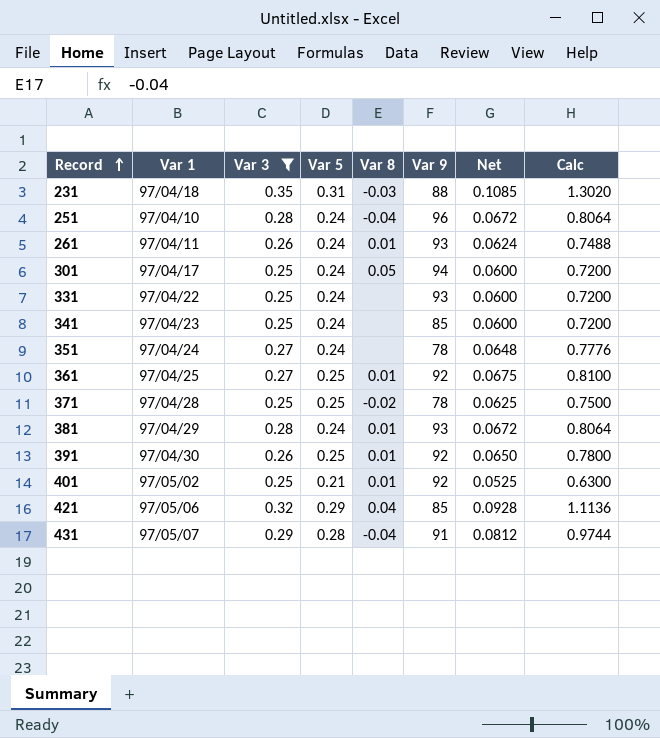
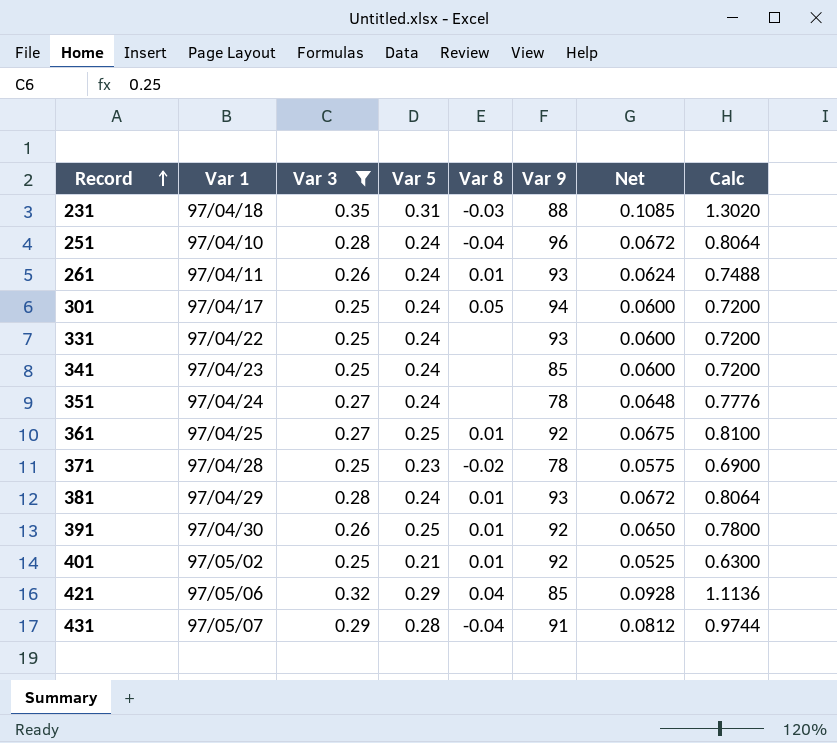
371 | Var 5: 0.25 -> 0.23
371 | Net: 0.0625 -> 0.0575
371 | Calc: 0.7500 -> 0.6900

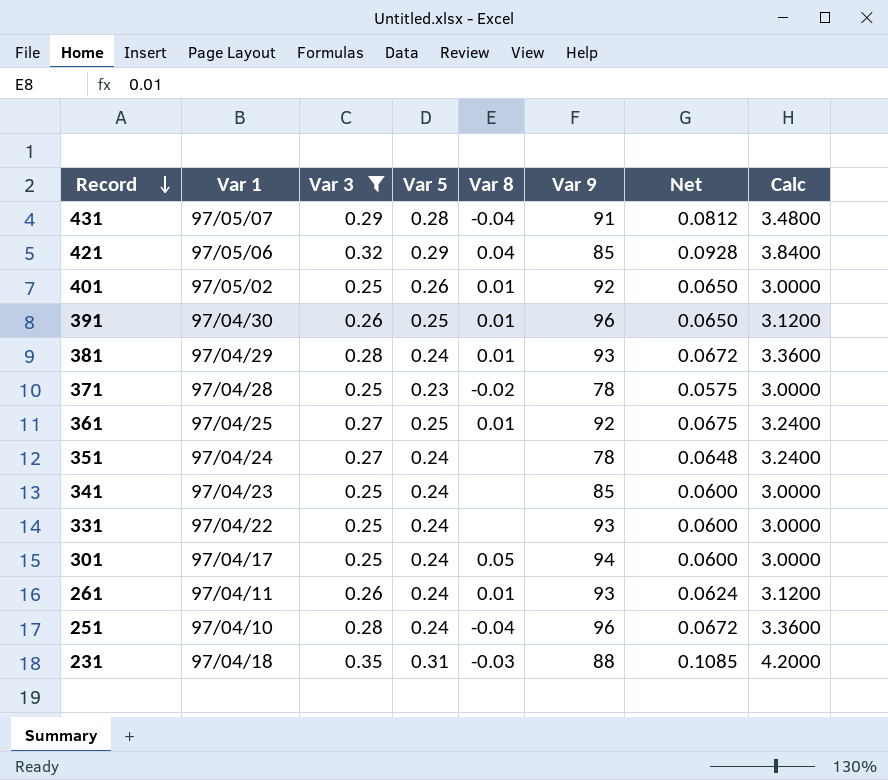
row order: Record ascending -> Record descending
column Calc | formula: [Net] * 12 -> [Var 3] * 12
401 | Var 5: 0.21 -> 0.26
401 | Net: 0.0525 -> 0.0650
391 | Var 9: 92 -> 96

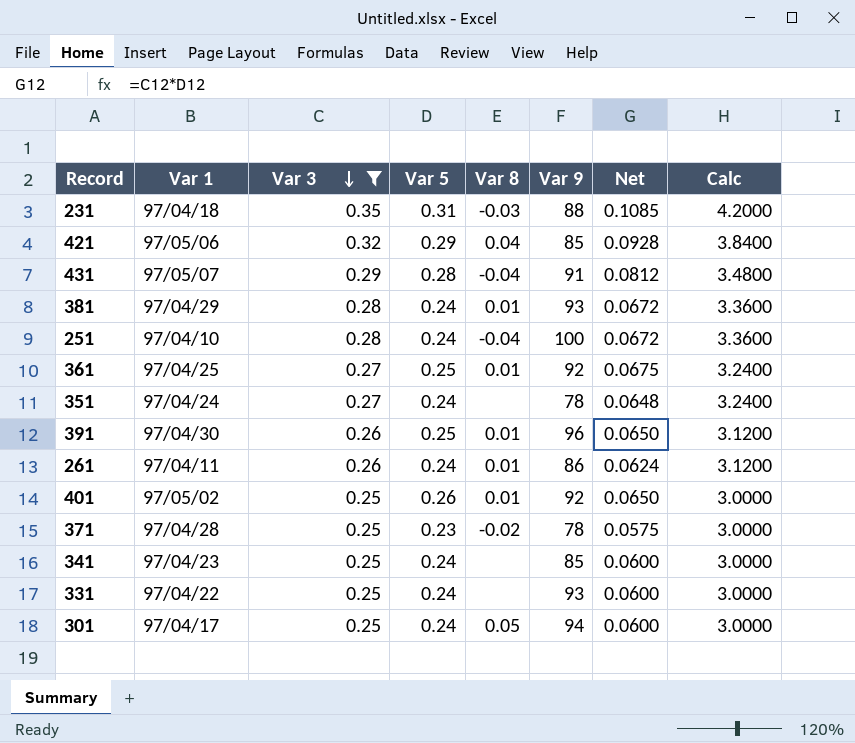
row order: Record descending -> Var 3 descending
251 | Var 9: 96 -> 100
261 | Var 9: 93 -> 86

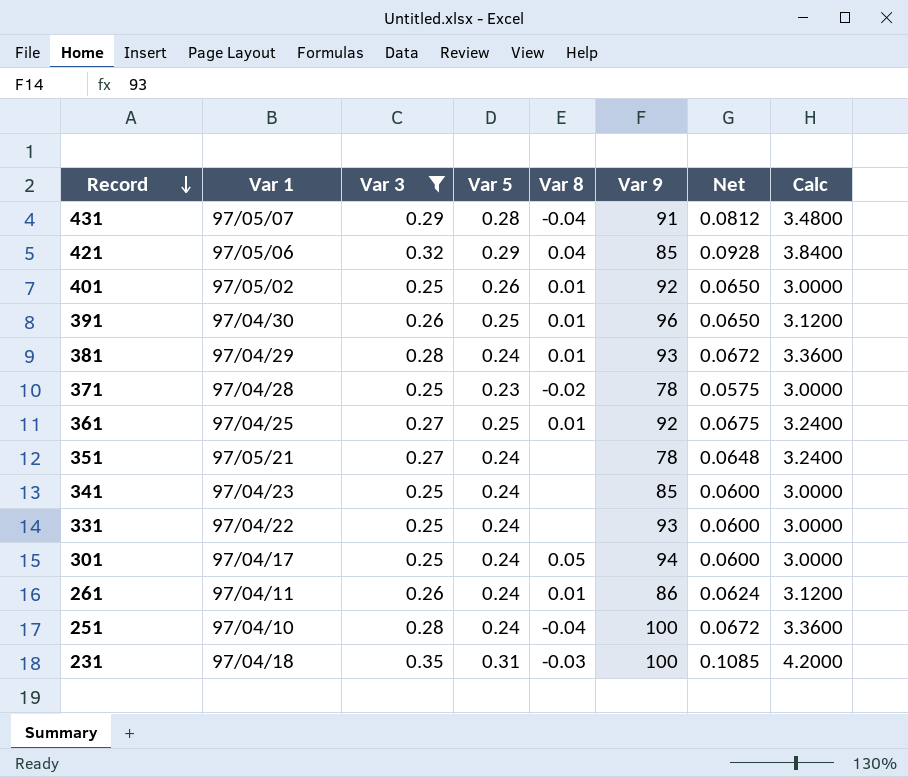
row order: Var 3 descending -> Record descending
351 | Var 1: 97/04/24 -> 97/05/21
231 | Var 9: 88 -> 100

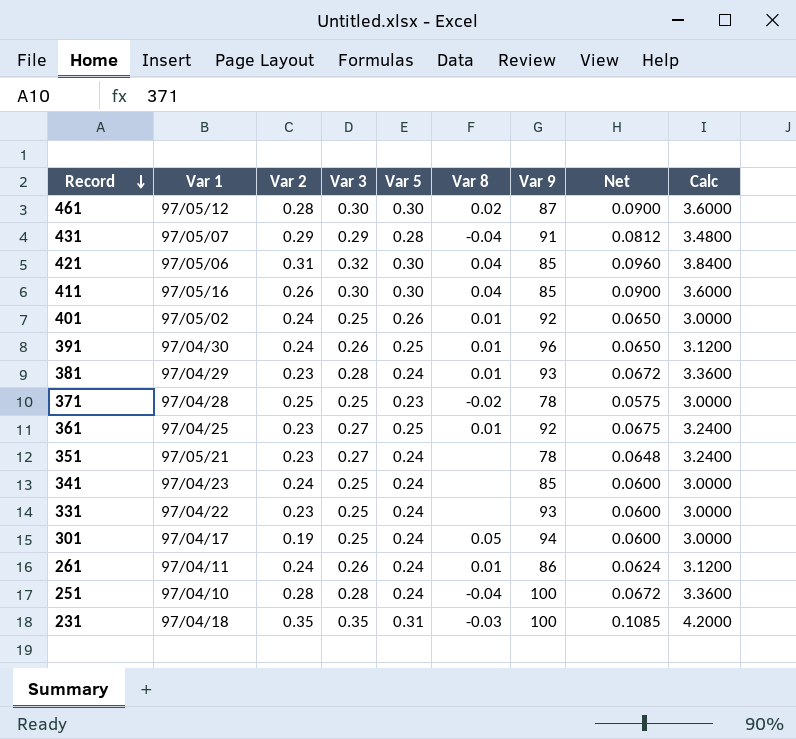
filter: Var 3 != 0.30 -> none
column Var 2 | position: none -> 3
421 | Var 5: 0.29 -> 0.30
421 | Net: 0.0928 -> 0.0960

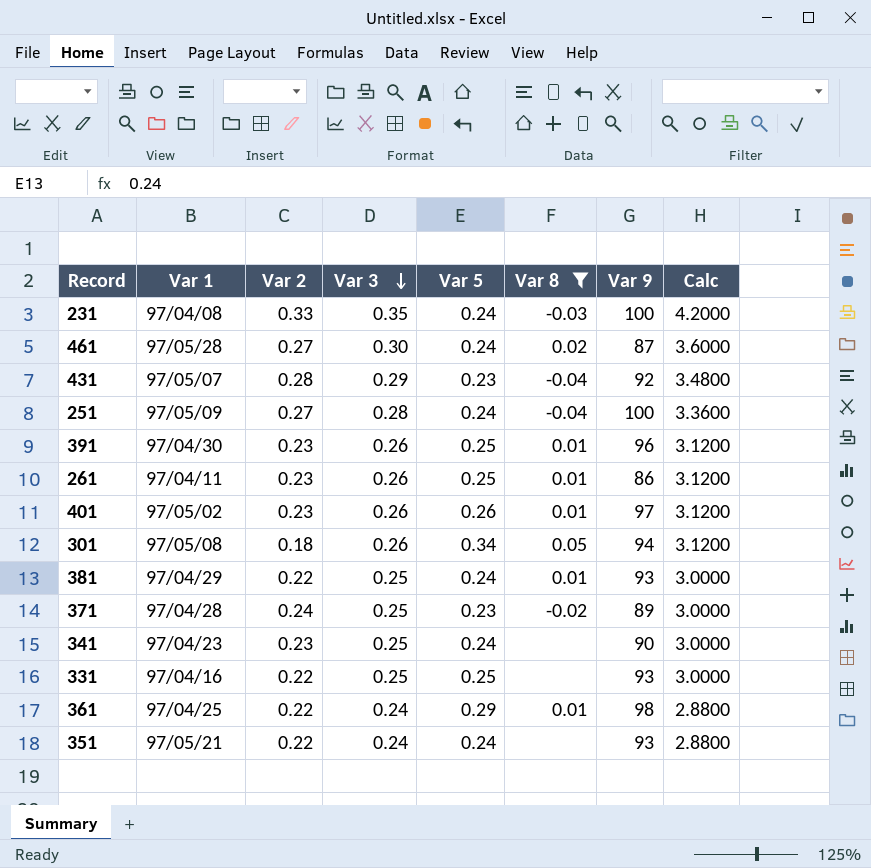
filter: none -> Var 8 != 0.04
row order: Record descending -> Var 3 descending
column Net | formula: [Var 3] * [Var 5] -> none
231 | Var 1: 97/04/18 -> 97/04/08
231 | Var 2: 0.35 -> 0.33
231 | Var 5: 0.31 -> 0.24
461 | Var 1: 97/05/12 -> 97/05/28
461 | Var 2: 0.28 -> 0.27
461 | Var 5: 0.30 -> 0.24
431 | Var 2: 0.29 -> 0.28
431 | Var 5: 0.28 -> 0.23
431 | Var 9: 91 -> 92
251 | Var 1: 97/04/10 -> 97/05/09
251 | Var 2: 0.28 -> 0.27
391 | Var 2: 0.24 -> 0.23
261 | Var 2: 0.24 -> 0.23
261 | Var 5: 0.24 -> 0.25
401 | Var 2: 0.24 -> 0.23
401 | Var 3: 0.25 -> 0.26
401 | Var 9: 92 -> 97
401 | Calc: 3.0000 -> 3.1200
301 | Var 1: 97/04/17 -> 97/05/08
301 | Var 2: 0.19 -> 0.18
301 | Var 3: 0.25 -> 0.26
301 | Var 5: 0.24 -> 0.34
301 | Calc: 3.0000 -> 3.1200
381 | Var 2: 0.23 -> 0.22
381 | Var 3: 0.28 -> 0.25
381 | Calc: 3.3600 -> 3.0000
371 | Var 2: 0.25 -> 0.24
371 | Var 9: 78 -> 89
341 | Var 2: 0.24 -> 0.23
341 | Var 9: 85 -> 90
331 | Var 1: 97/04/22 -> 97/04/16
331 | Var 2: 0.23 -> 0.22
331 | Var 5: 0.24 -> 0.25
361 | Var 2: 0.23 -> 0.22
361 | Var 3: 0.27 -> 0.24
361 | Var 5: 0.25 -> 0.29
361 | Var 9: 92 -> 98
361 | Calc: 3.2400 -> 2.8800
351 | Var 2: 0.23 -> 0.22
351 | Var 3: 0.27 -> 0.24
351 | Var 9: 78 -> 93
351 | Calc: 3.2400 -> 2.8800

